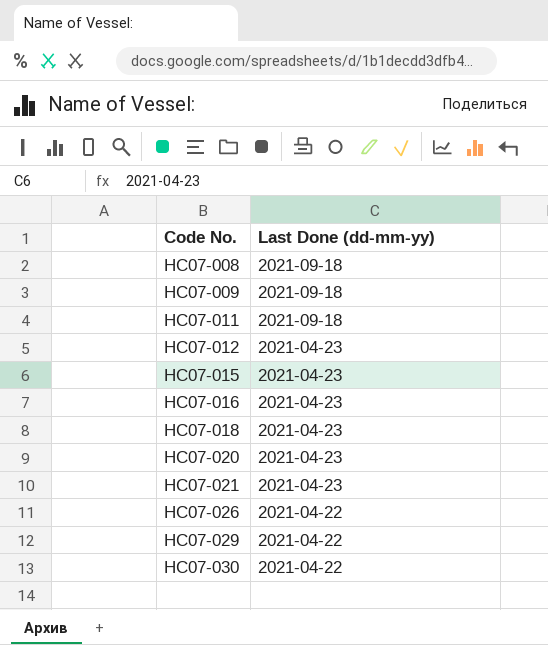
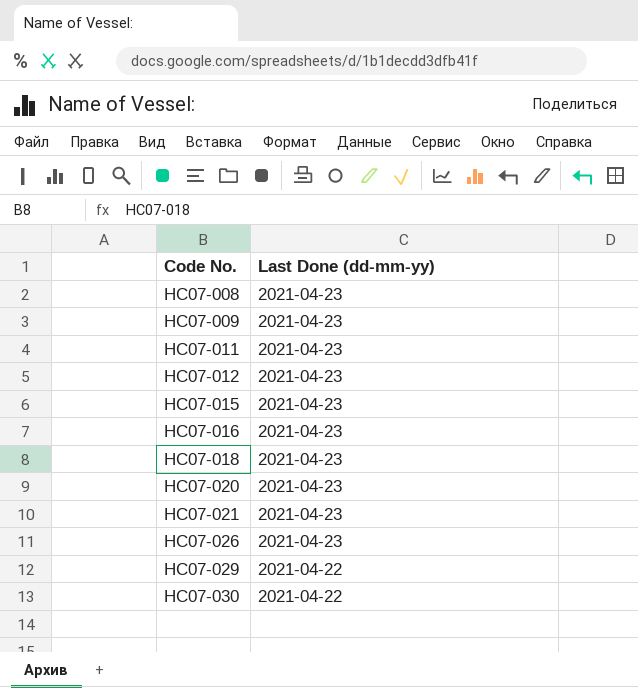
HC07-008 | Last Done (dd-mm-yy): 2021-09-18 -> 2021-04-23
HC07-009 | Last Done (dd-mm-yy): 2021-09-18 -> 2021-04-23
HC07-011 | Last Done (dd-mm-yy): 2021-09-18 -> 2021-04-23
HC07-026 | Last Done (dd-mm-yy): 2021-04-22 -> 2021-04-23

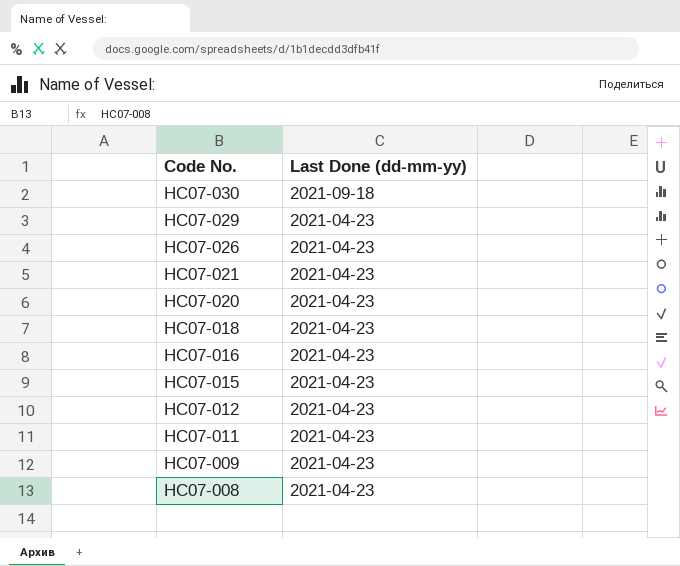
row order: Code No. ascending -> Code No. descending
HC07-030 | Last Done (dd-mm-yy): 2021-04-22 -> 2021-09-18
HC07-029 | Last Done (dd-mm-yy): 2021-04-22 -> 2021-04-23

